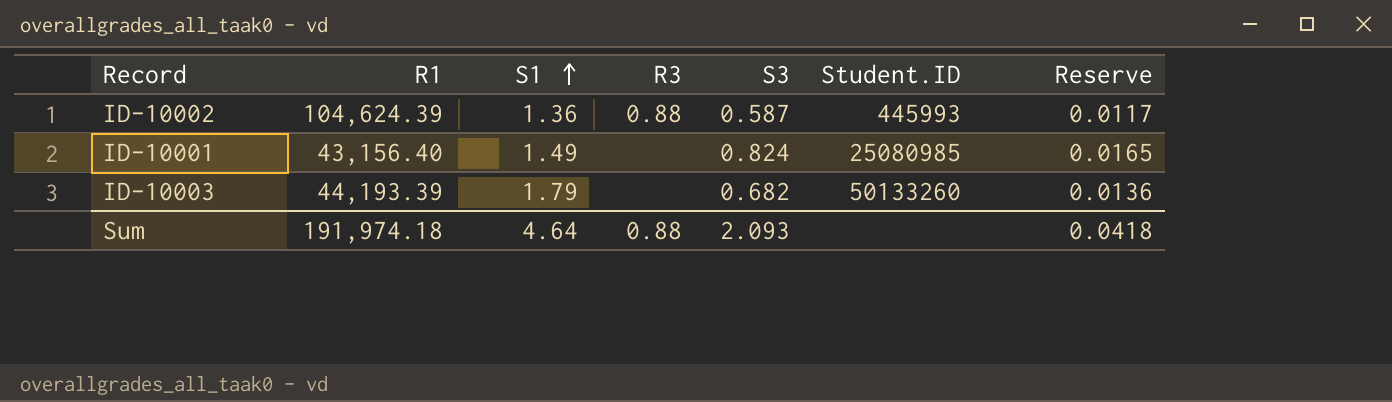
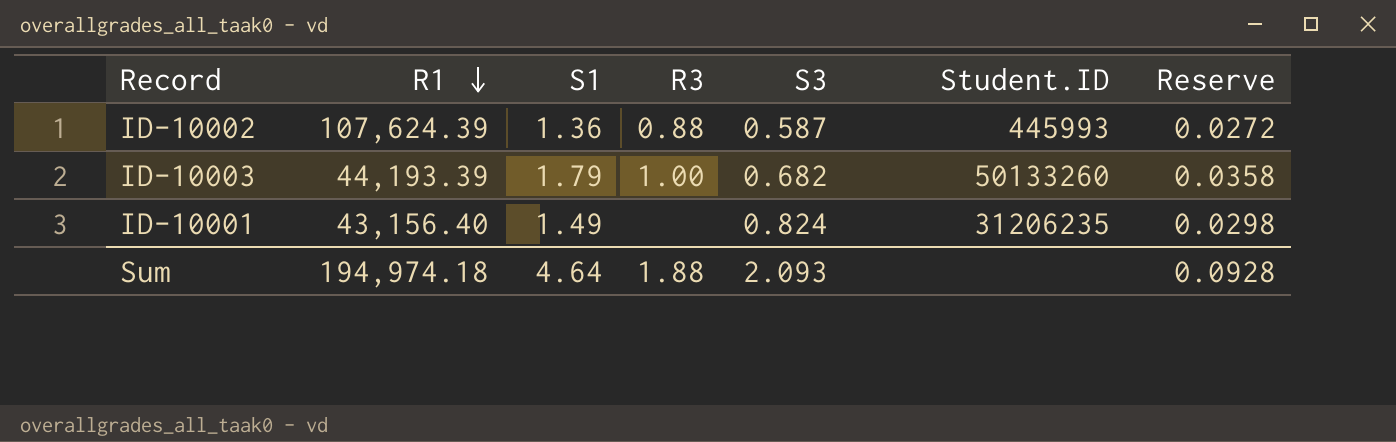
row order: S1 ascending -> R1 descending
column Reserve | formula: [S3] * 0.02 -> [S1] * 0.02
ID-10002 | R1: 104,624.39 -> 107,624.39
ID-10003 | R3: none -> 1.00
ID-10001 | Student.ID: 25080985 -> 31206235
Sum | R1: 191,974.18 -> 194,974.18
Sum | R3: 0.88 -> 1.88
Sum | Reserve: 0.0418 -> 0.0928

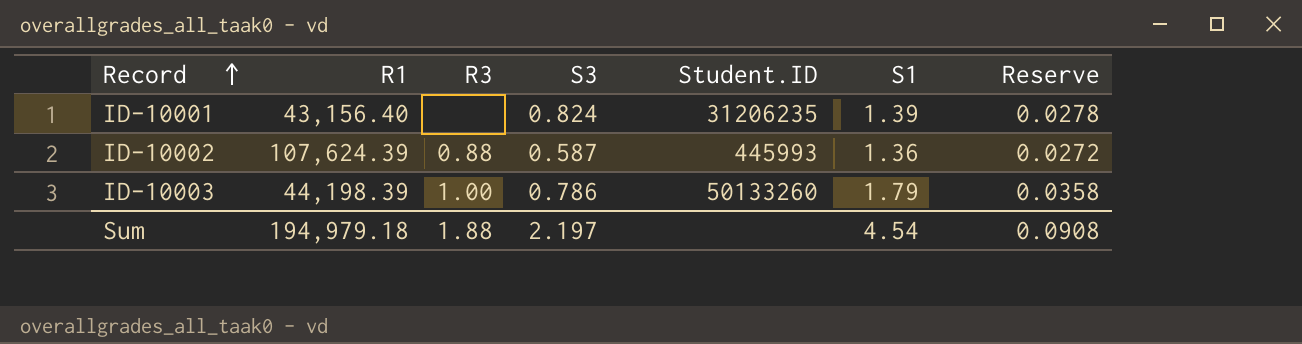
row order: R1 descending -> Record ascending
column S1 | position: 3 -> 6
ID-10001 | S1: 1.49 -> 1.39
ID-10001 | Reserve: 0.0298 -> 0.0278
ID-10003 | R1: 44,193.39 -> 44,198.39
ID-10003 | S3: 0.682 -> 0.786
Sum | R1: 194,974.18 -> 194,979.18
Sum | S3: 2.093 -> 2.197
Sum | S1: 4.64 -> 4.54
Sum | Reserve: 0.0928 -> 0.0908

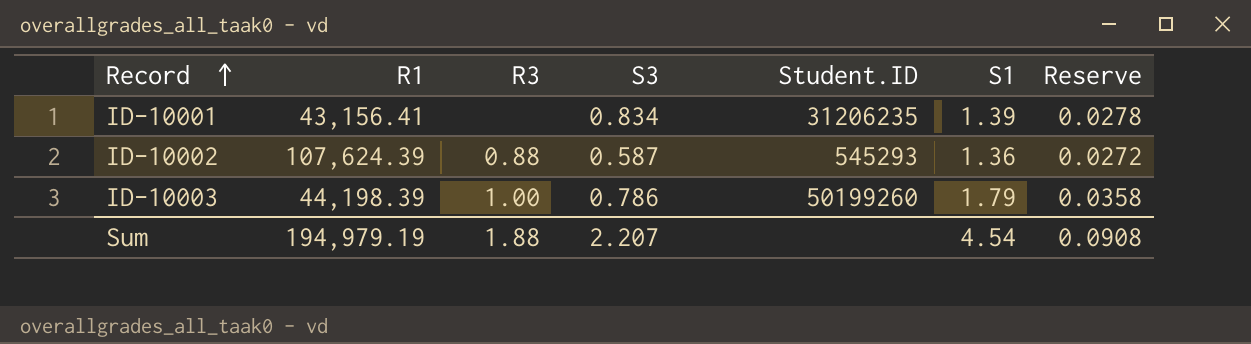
ID-10001 | R1: 43,156.40 -> 43,156.41
ID-10001 | S3: 0.824 -> 0.834
ID-10002 | Student.ID: 445993 -> 545293
ID-10003 | Student.ID: 50133260 -> 50199260
Sum | R1: 194,979.18 -> 194,979.19
Sum | S3: 2.197 -> 2.207

